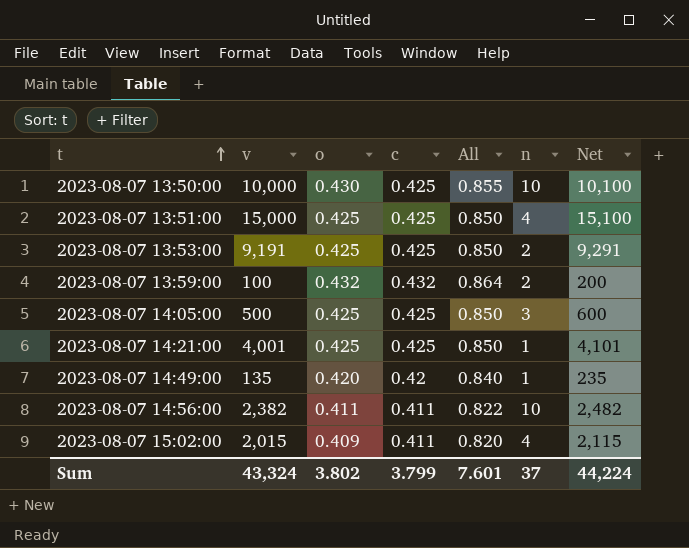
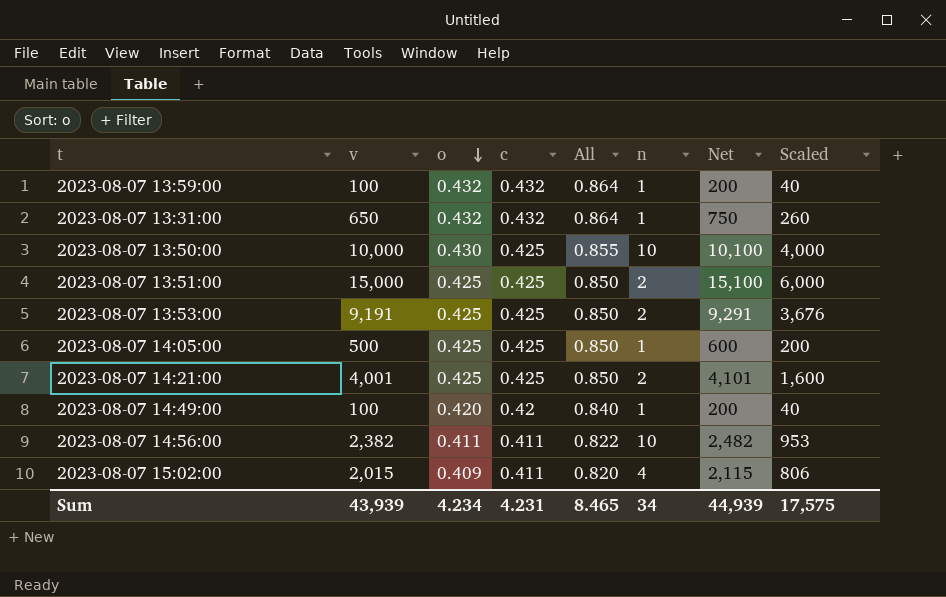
row order: t ascending -> o descending
column Scaled | formula: none -> [v] * 0.4
2023-08-07 13:59:00 | n: 2 -> 1
row 2023-08-07 13:31:00: none -> 650 | 0.432 | 0.432 | 0.864 | 1 | 750 | 260
2023-08-07 13:51:00 | n: 4 -> 2
2023-08-07 14:05:00 | n: 3 -> 1
2023-08-07 14:21:00 | n: 1 -> 2
2023-08-07 14:49:00 | v: 135 -> 100
2023-08-07 14:49:00 | Net: 235 -> 200
Sum | v: 43,324 -> 43,939
Sum | o: 3.802 -> 4.234
Sum | c: 3.799 -> 4.231
Sum | All: 7.601 -> 8.465
Sum | n: 37 -> 34
Sum | Net: 44,224 -> 44,939

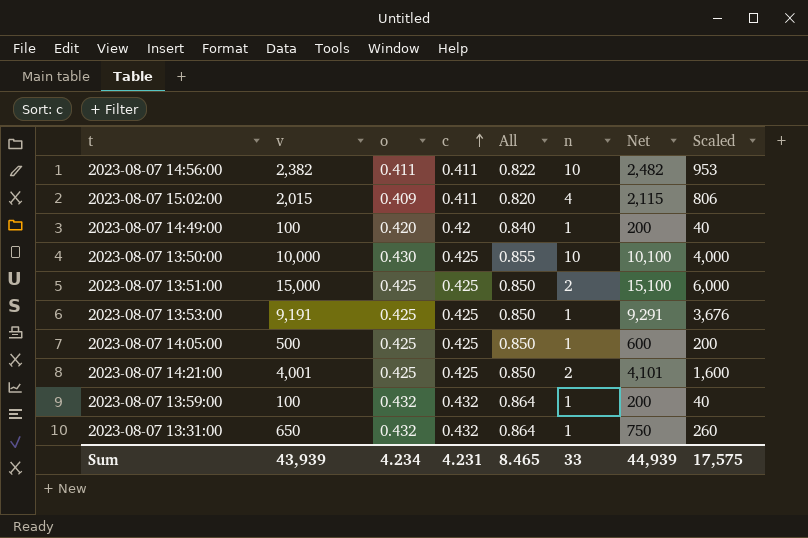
row order: o descending -> c ascending
2023-08-07 13:53:00 | n: 2 -> 1
Sum | n: 34 -> 33

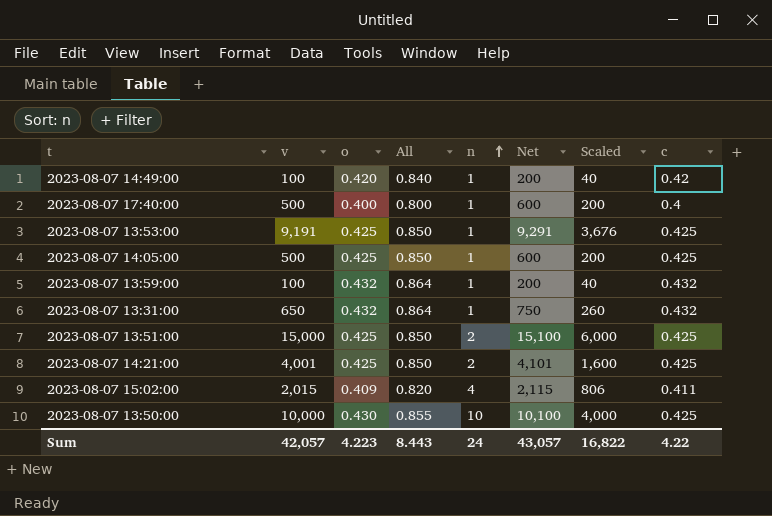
row order: c ascending -> n ascending
column c | position: 4 -> 8
row 2023-08-07 14:56:00: 2,382 | 0.411 | 0.411 | 0.822 | 10 | 2,482 | 953 -> none
row 2023-08-07 17:40:00: none -> 500 | 0.400 | 0.800 | 1 | 600 | 200 | 0.4
Sum | v: 43,939 -> 42,057
Sum | o: 4.234 -> 4.223
Sum | All: 8.465 -> 8.443
Sum | n: 33 -> 24
Sum | Net: 44,939 -> 43,057
Sum | Scaled: 17,575 -> 16,822
Sum | c: 4.231 -> 4.22

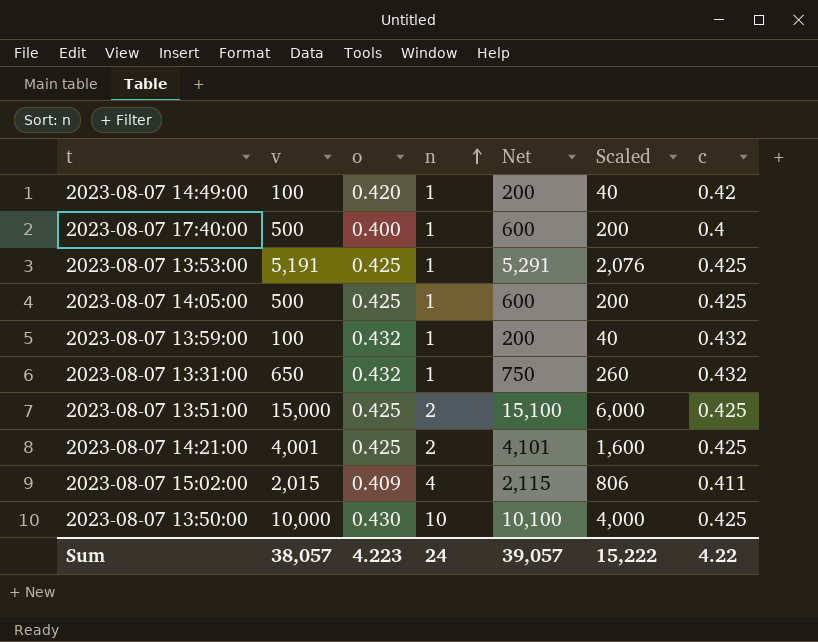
column All | formula: [o] + [c] -> none
2023-08-07 13:53:00 | v: 9,191 -> 5,191
2023-08-07 13:53:00 | Net: 9,291 -> 5,291
2023-08-07 13:53:00 | Scaled: 3,676 -> 2,076
Sum | v: 42,057 -> 38,057
Sum | Net: 43,057 -> 39,057
Sum | Scaled: 16,822 -> 15,222

